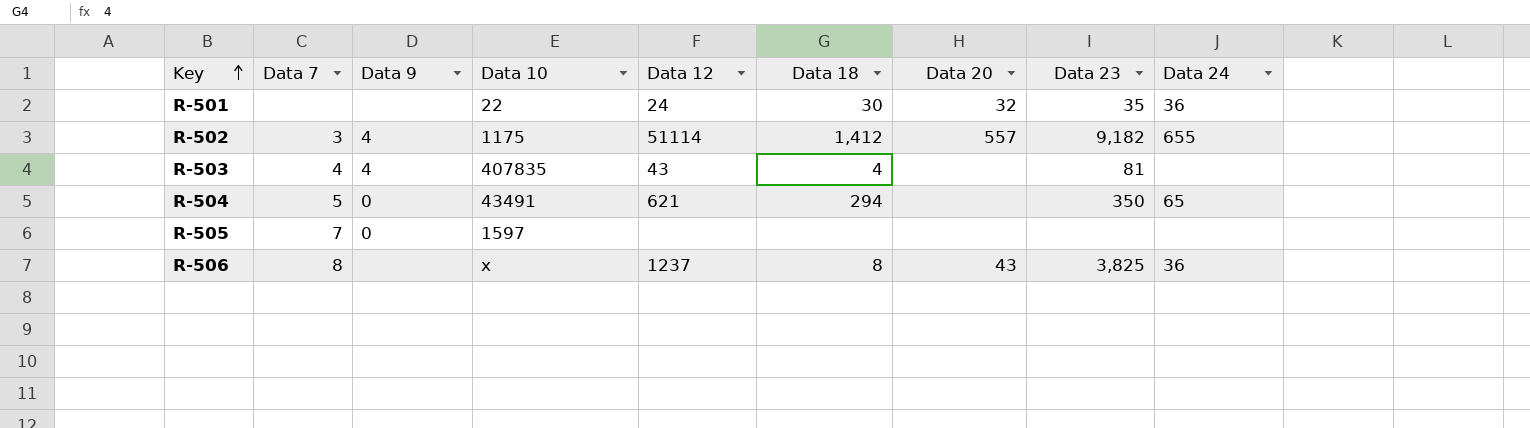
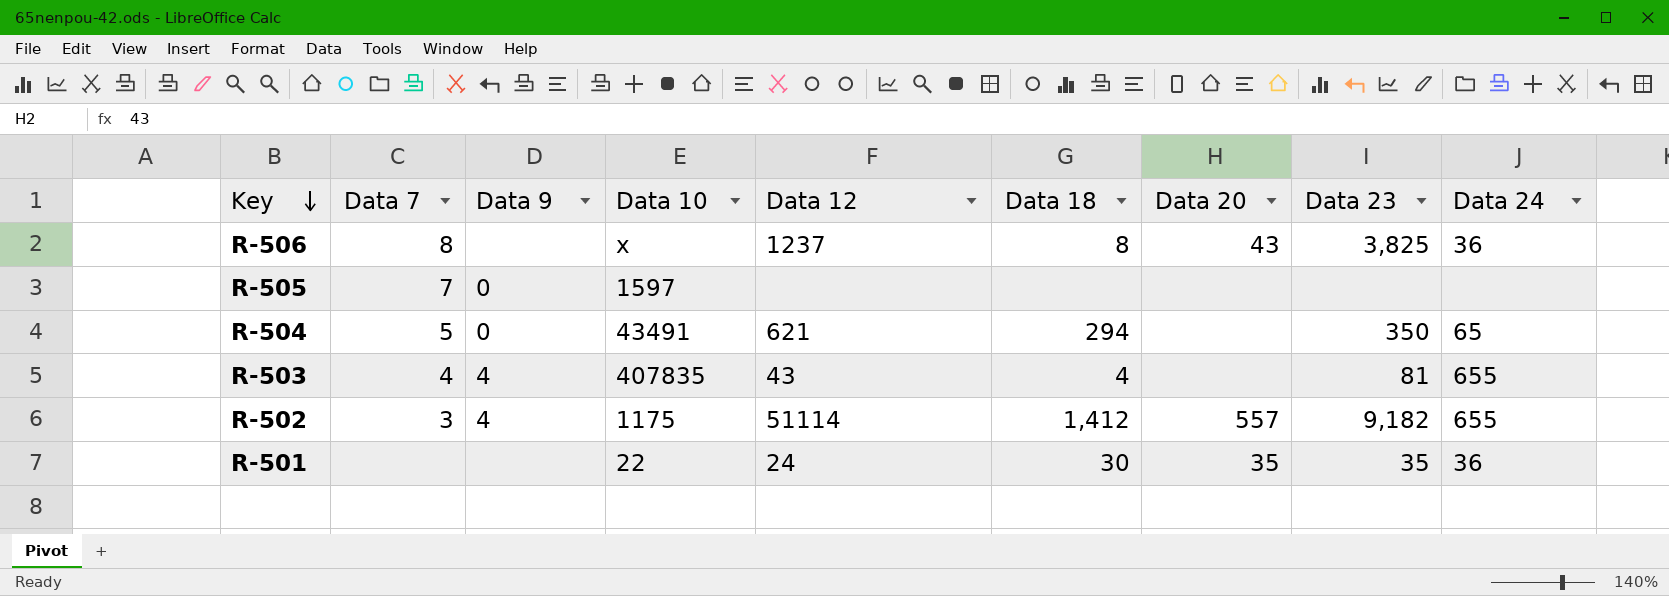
row order: Key ascending -> Key descending
R-503 | Data 24: none -> 655
R-501 | Data 20: 32 -> 35

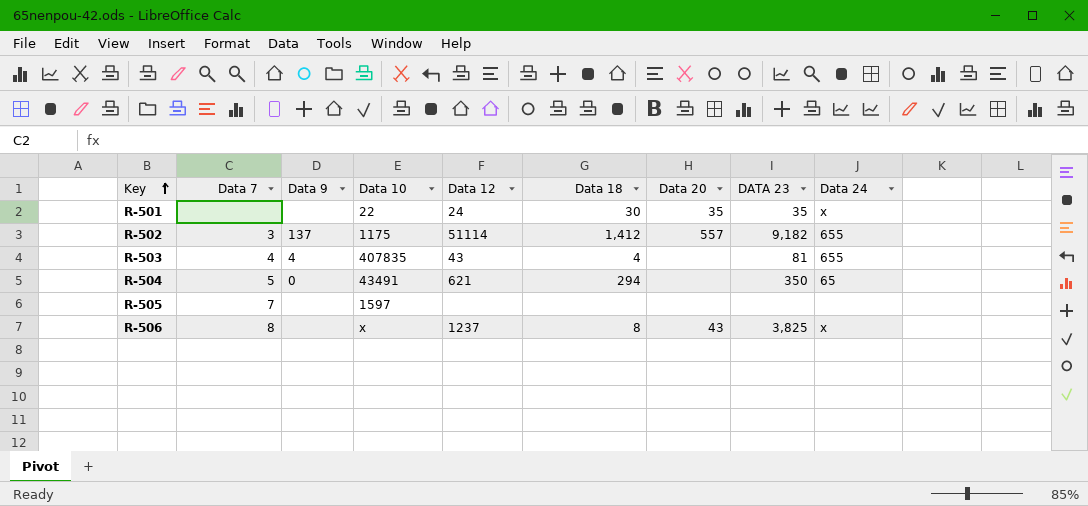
row order: Key descending -> Key ascending
column name: Data 23 -> DATA 23
R-501 | Data 24: 36 -> x
R-502 | Data 9: 4 -> 137
R-505 | Data 9: 0 -> none
R-506 | Data 24: 36 -> x

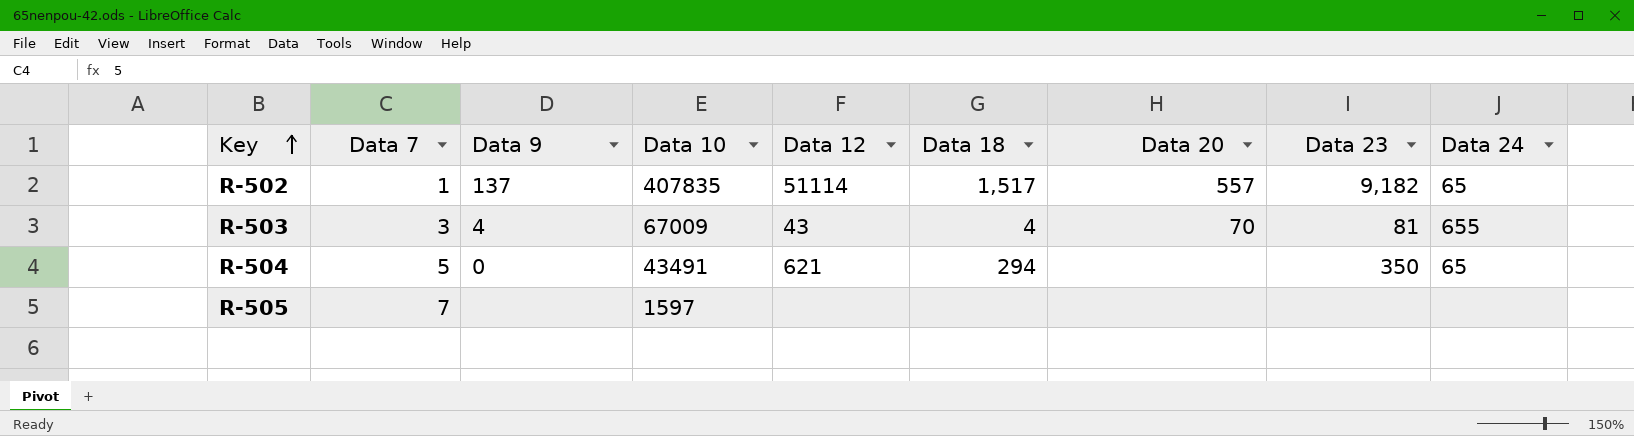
column name: DATA 23 -> Data 23
row R-501: none | none | 22 | 24 | 30 | 35 | 35 | x -> none
row R-506: 8 | none | x | 1237 | 8 | 43 | 3,825 | x -> none
R-502 | Data 7: 3 -> 1
R-502 | Data 10: 1175 -> 407835
R-502 | Data 18: 1,412 -> 1,517
R-502 | Data 24: 655 -> 65
R-503 | Data 7: 4 -> 3
R-503 | Data 10: 407835 -> 67009
R-503 | Data 20: none -> 70

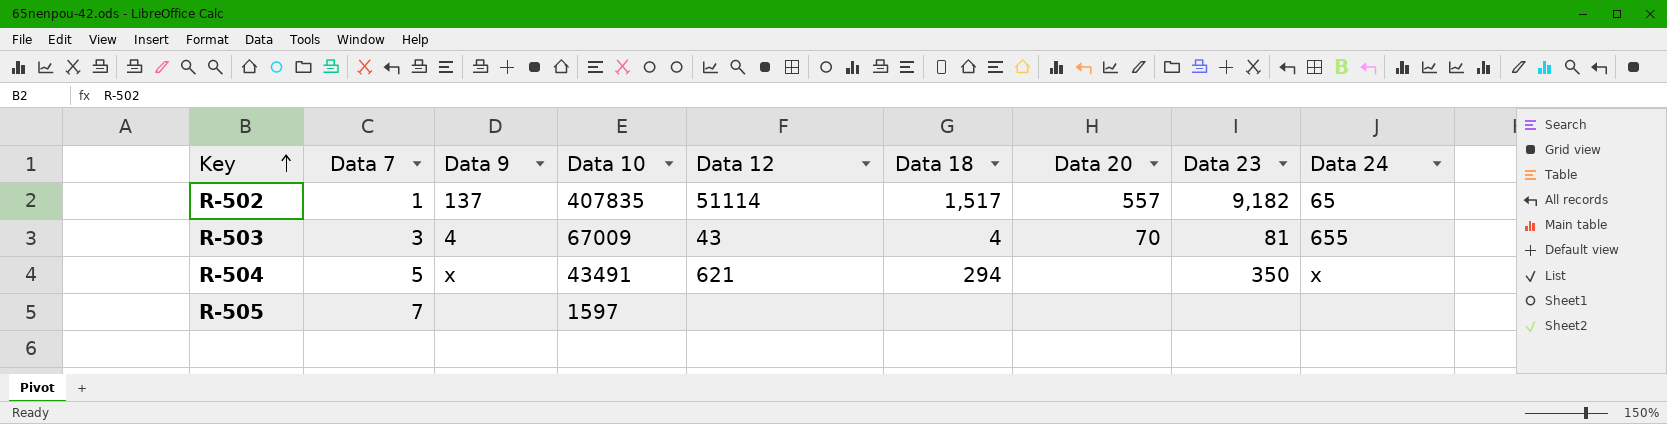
R-504 | Data 9: 0 -> x
R-504 | Data 24: 65 -> x

